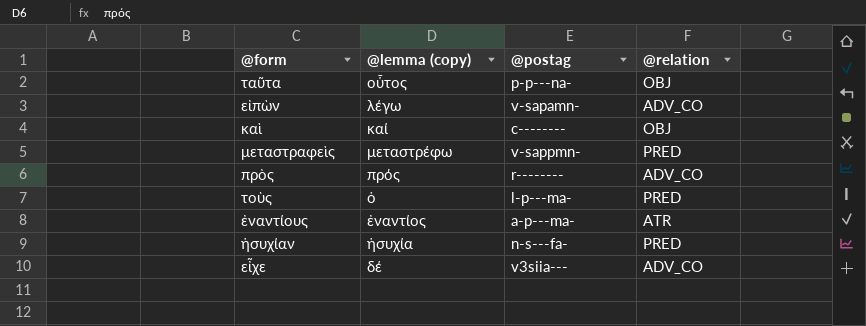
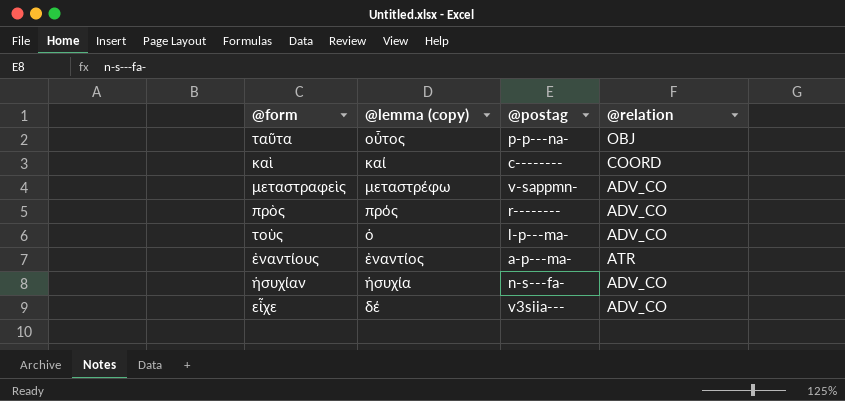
row εἰπὼν: λέγω | v-sapamn- | ADV_CO -> none
καὶ | @relation: OBJ -> COORD
μεταστραφεὶς | @relation: PRED -> ADV_CO
τοὺς | @relation: PRED -> ADV_CO
ἡσυχίαν | @relation: PRED -> ADV_CO

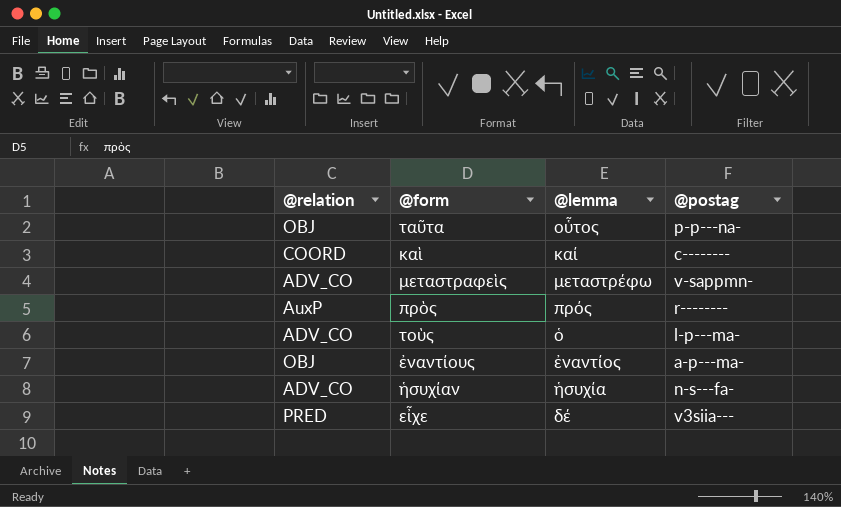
column @relation | position: 4 -> 1
column name: @lemma (copy) -> @lemma
πρὸς | @relation: ADV_CO -> AuxP
ἐναντίους | @relation: ATR -> OBJ
εἶχε | @relation: ADV_CO -> PRED

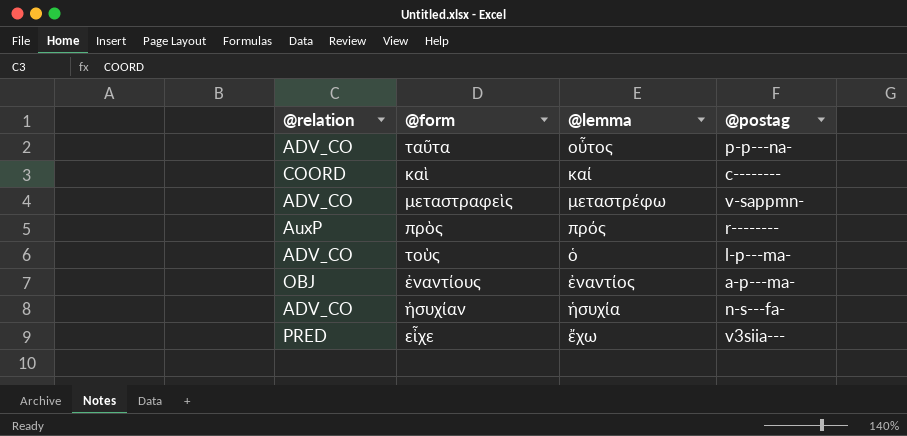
ταῦτα | @relation: OBJ -> ADV_CO
εἶχε | @lemma: δέ -> ἔχω

